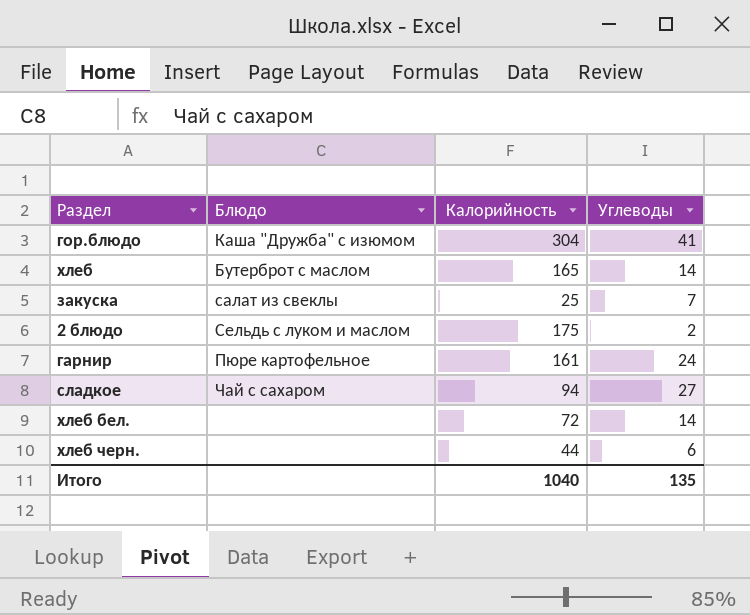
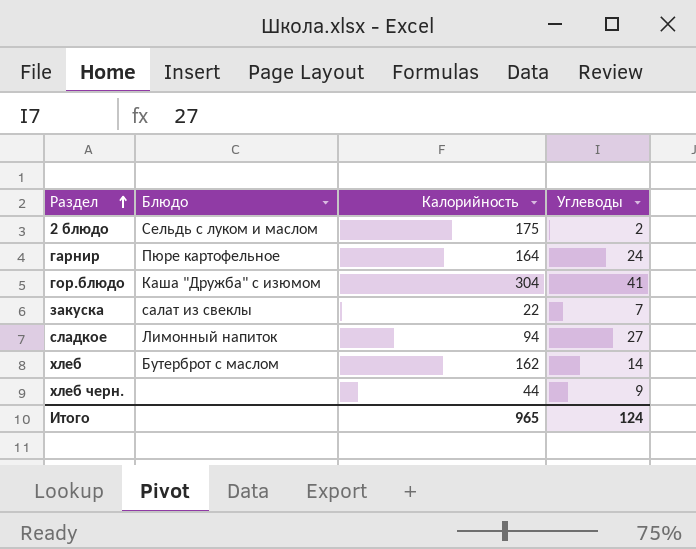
row order: none -> Раздел ascending
row хлеб бел.: none | 72 | 14 -> none
гарнир | Калорийность: 161 -> 164
закуска | Калорийность: 25 -> 22
сладкое | Блюдо: Чай с сахаром -> Лимонный напиток
хлеб | Калорийность: 165 -> 162
хлеб черн. | Углеводы: 6 -> 9
Итого | Калорийность: 1040 -> 965
Итого | Углеводы: 135 -> 124

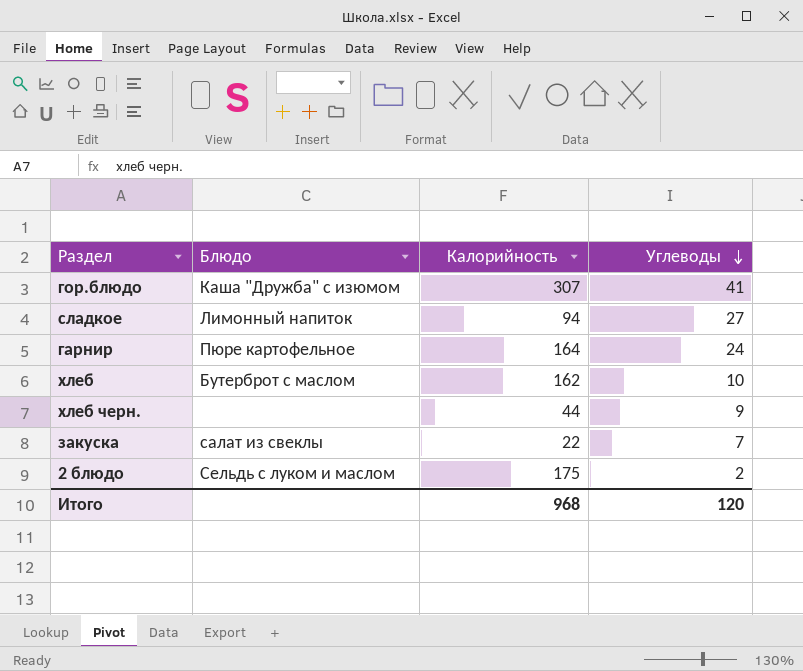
row order: Раздел ascending -> Углеводы descending
гор.блюдо | Калорийность: 304 -> 307
хлеб | Углеводы: 14 -> 10
Итого | Калорийность: 965 -> 968
Итого | Углеводы: 124 -> 120

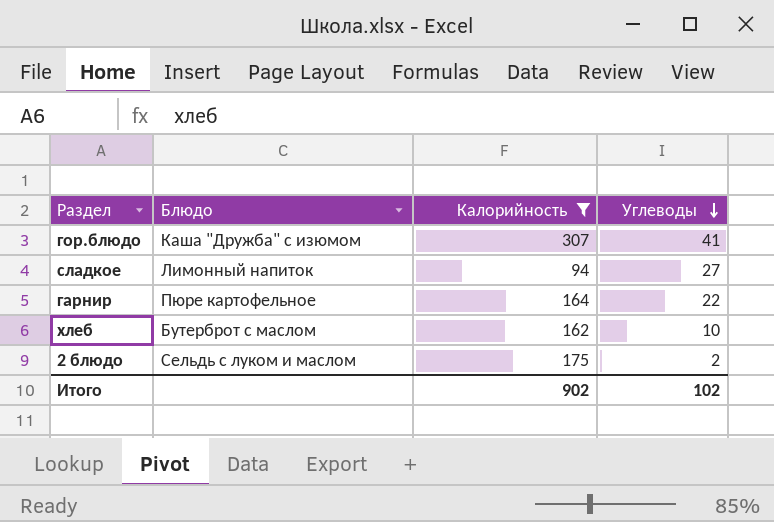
filter: none -> Калорийность >= 94
гарнир | Углеводы: 24 -> 22
Итого | Калорийность: 968 -> 902
Итого | Углеводы: 120 -> 102

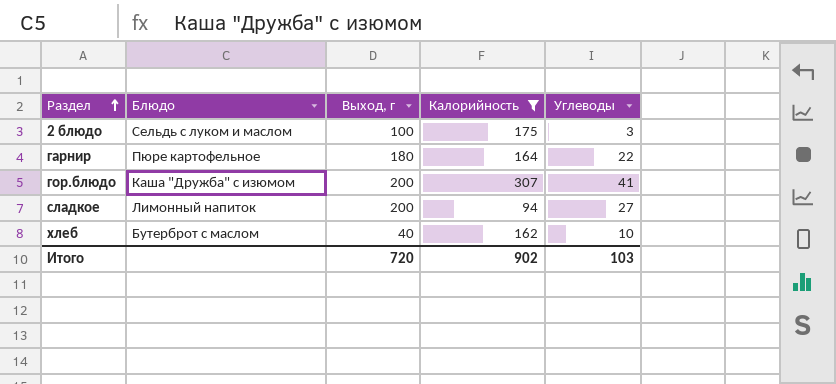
row order: Углеводы descending -> Раздел ascending
column Выход, г | position: none -> 3
2 блюдо | Углеводы: 2 -> 3
Итого | Углеводы: 102 -> 103

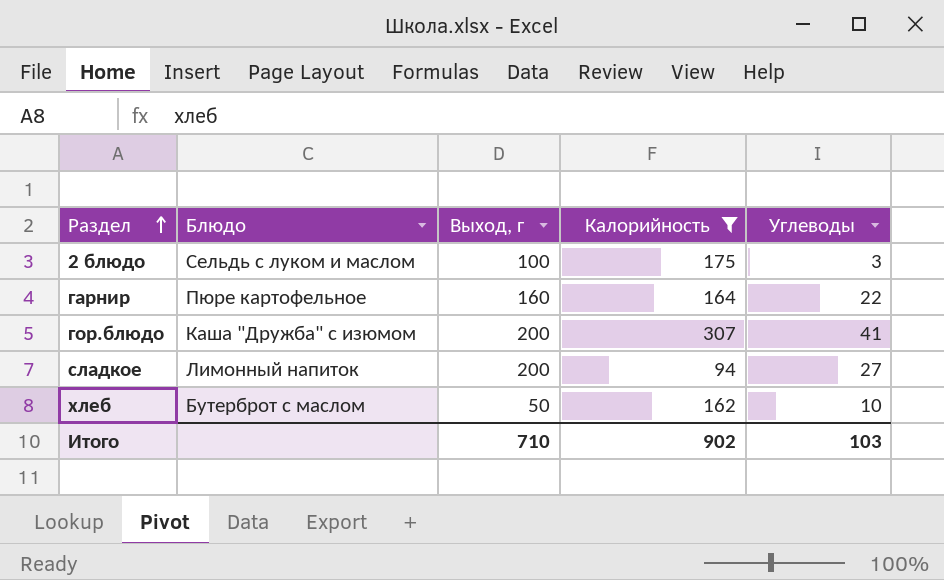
гарнир | Выход, г: 180 -> 160
хлеб | Выход, г: 40 -> 50
Итого | Выход, г: 720 -> 710

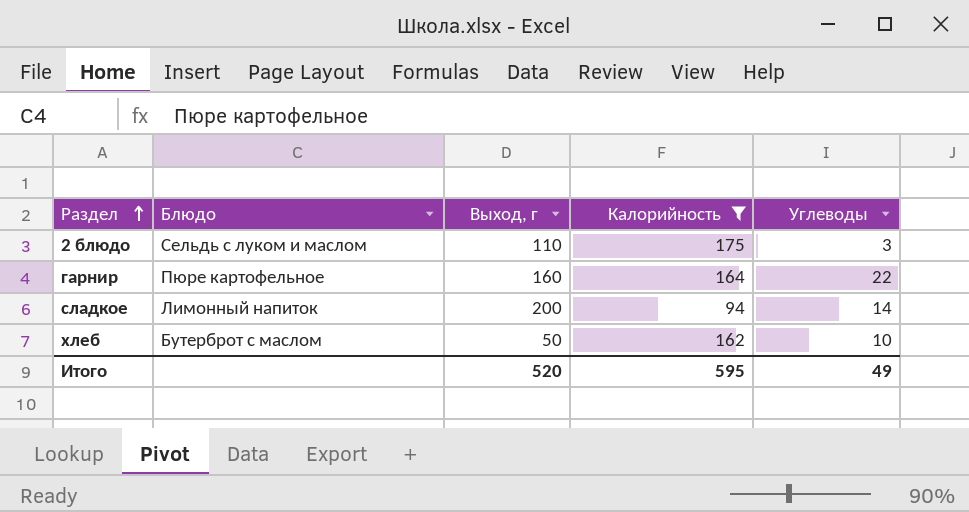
row гор.блюдо: Каша "Дружба" с изюмом | 200 | 307 | 41 -> none
2 блюдо | Выход, г: 100 -> 110
сладкое | Углеводы: 27 -> 14
Итого | Выход, г: 710 -> 520
Итого | Калорийность: 902 -> 595
Итого | Углеводы: 103 -> 49

